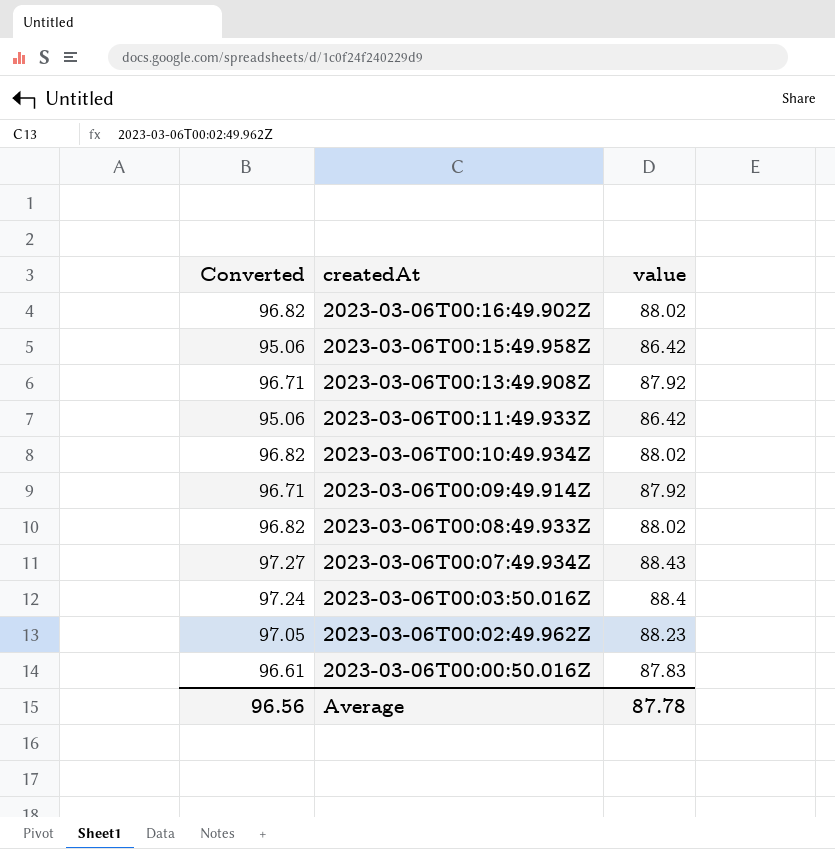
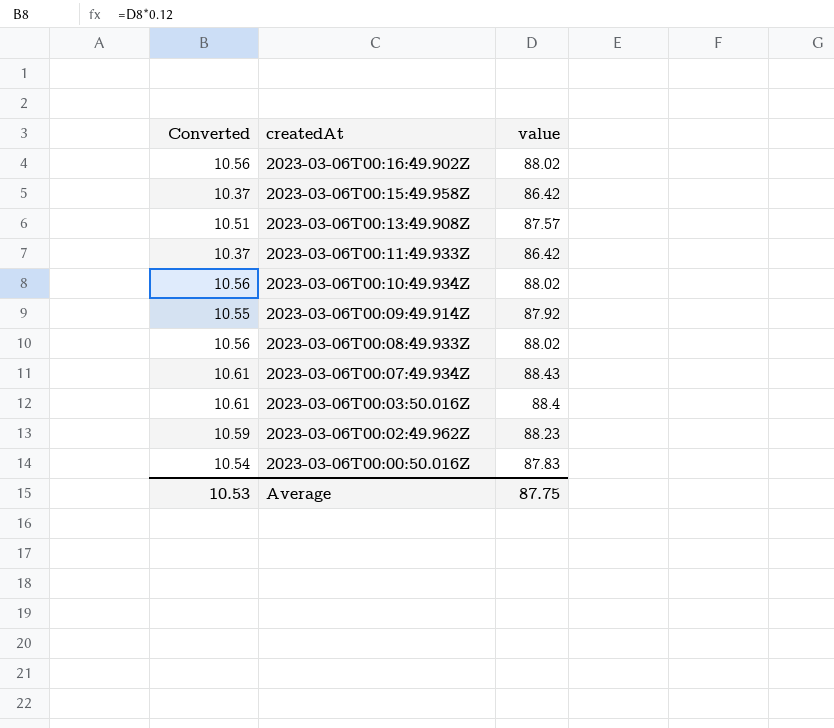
column Converted | formula: [value] * 1.1 -> [value] * 0.12
2023-03-06T00:13:49.908Z | value: 87.92 -> 87.57
Average | Converted: 96.56 -> 10.53
Average | value: 87.78 -> 87.75

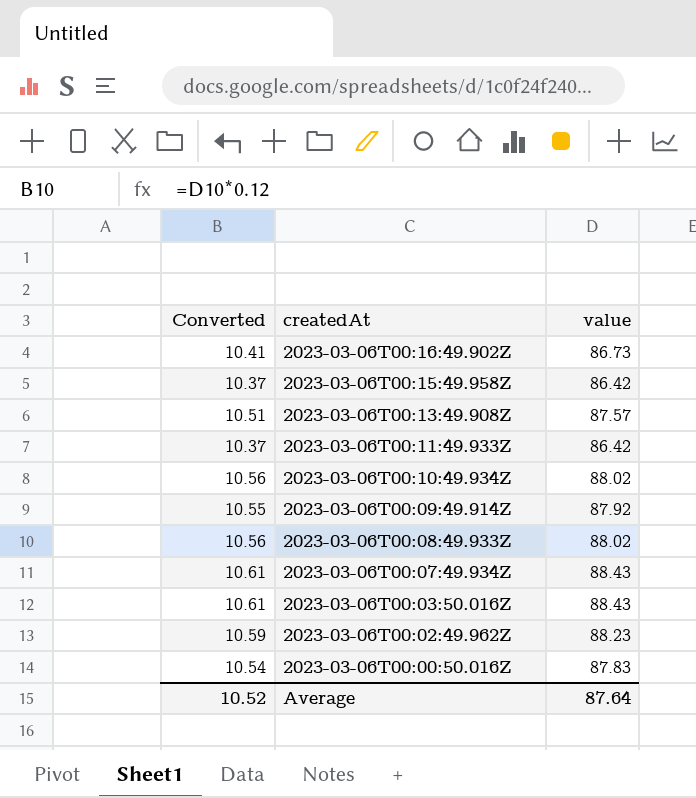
2023-03-06T00:16:49.902Z | Converted: 10.56 -> 10.41
2023-03-06T00:16:49.902Z | value: 88.02 -> 86.73
2023-03-06T00:03:50.016Z | value: 88.4 -> 88.43
Average | Converted: 10.53 -> 10.52
Average | value: 87.75 -> 87.64

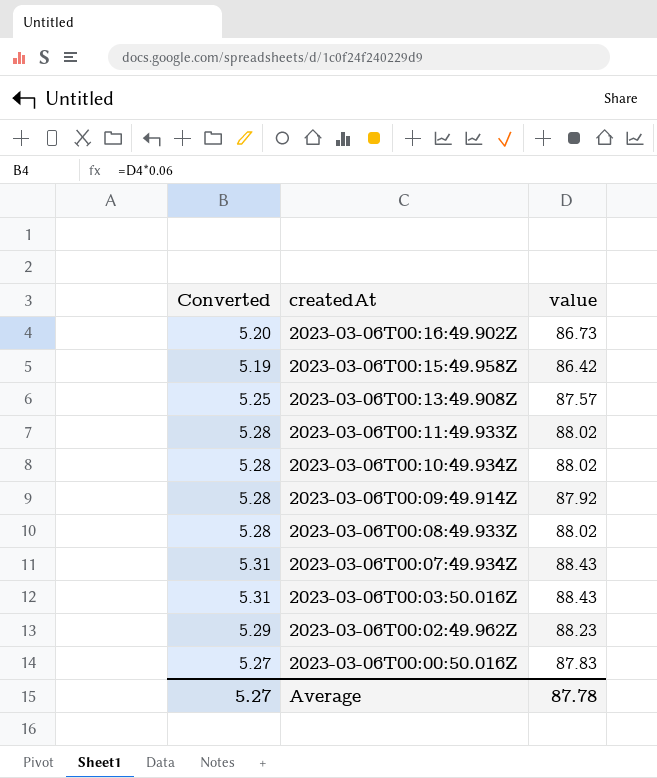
column Converted | formula: [value] * 0.12 -> [value] * 0.06
2023-03-06T00:11:49.933Z | value: 86.42 -> 88.02
Average | Converted: 10.52 -> 5.27
Average | value: 87.64 -> 87.78

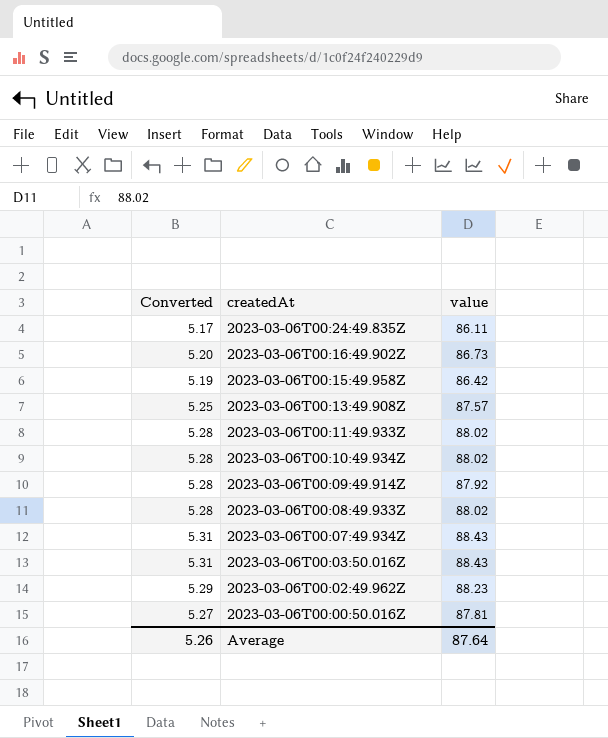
row 2023-03-06T00:24:49.835Z: none -> 5.17 | 86.11
2023-03-06T00:00:50.016Z | value: 87.83 -> 87.81
Average | Converted: 5.27 -> 5.26
Average | value: 87.78 -> 87.64

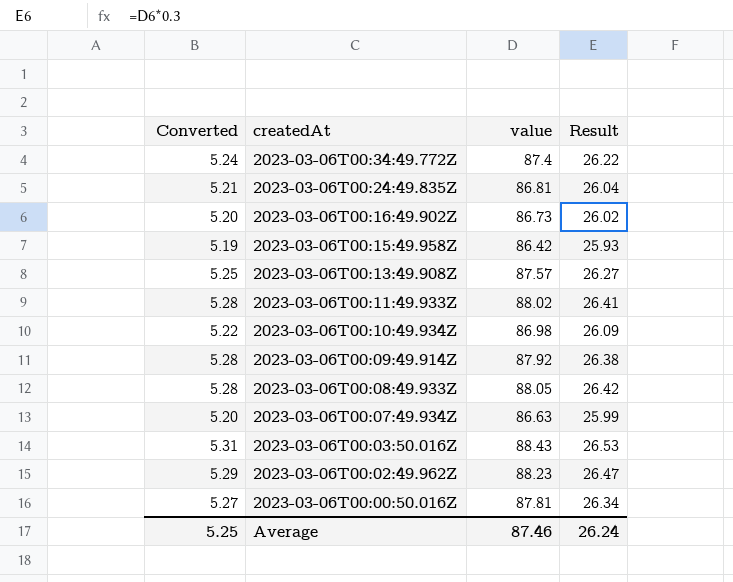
column Result | formula: none -> [value] * 0.3
row 2023-03-06T00:34:49.772Z: none -> 5.24 | 87.4 | 26.22
2023-03-06T00:24:49.835Z | Converted: 5.17 -> 5.21
2023-03-06T00:24:49.835Z | value: 86.11 -> 86.81
2023-03-06T00:10:49.934Z | Converted: 5.28 -> 5.22
2023-03-06T00:10:49.934Z | value: 88.02 -> 86.98
2023-03-06T00:08:49.933Z | value: 88.02 -> 88.05
2023-03-06T00:07:49.934Z | Converted: 5.31 -> 5.20
2023-03-06T00:07:49.934Z | value: 88.43 -> 86.63
Average | Converted: 5.26 -> 5.25
Average | value: 87.64 -> 87.46

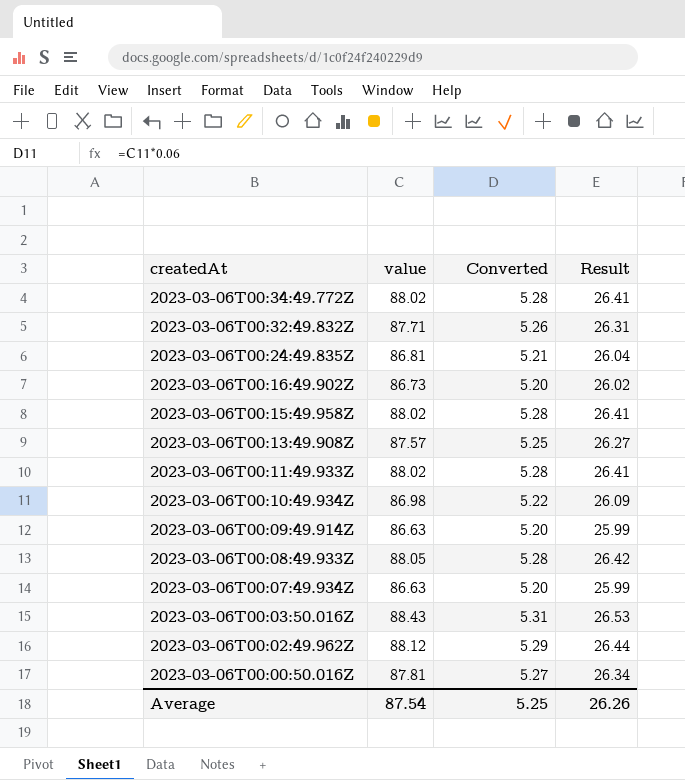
column Converted | position: 1 -> 3
2023-03-06T00:34:49.772Z | value: 87.4 -> 88.02
2023-03-06T00:34:49.772Z | Converted: 5.24 -> 5.28
2023-03-06T00:34:49.772Z | Result: 26.22 -> 26.41
row 2023-03-06T00:32:49.832Z: none -> 87.71 | 5.26 | 26.31
2023-03-06T00:15:49.958Z | value: 86.42 -> 88.02
2023-03-06T00:15:49.958Z | Converted: 5.19 -> 5.28
2023-03-06T00:15:49.958Z | Result: 25.93 -> 26.41
2023-03-06T00:09:49.914Z | value: 87.92 -> 86.63
2023-03-06T00:09:49.914Z | Converted: 5.28 -> 5.20
2023-03-06T00:09:49.914Z | Result: 26.38 -> 25.99
2023-03-06T00:02:49.962Z | value: 88.23 -> 88.12
2023-03-06T00:02:49.962Z | Result: 26.47 -> 26.44
Average | value: 87.46 -> 87.54
Average | Result: 26.24 -> 26.26

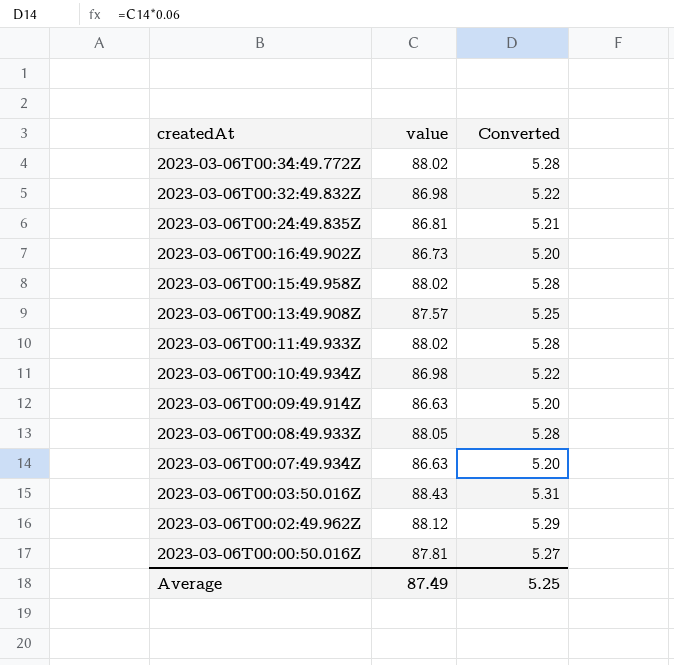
column Result | formula: [value] * 0.3 -> none
2023-03-06T00:32:49.832Z | value: 87.71 -> 86.98
2023-03-06T00:32:49.832Z | Converted: 5.26 -> 5.22
Average | value: 87.54 -> 87.49

